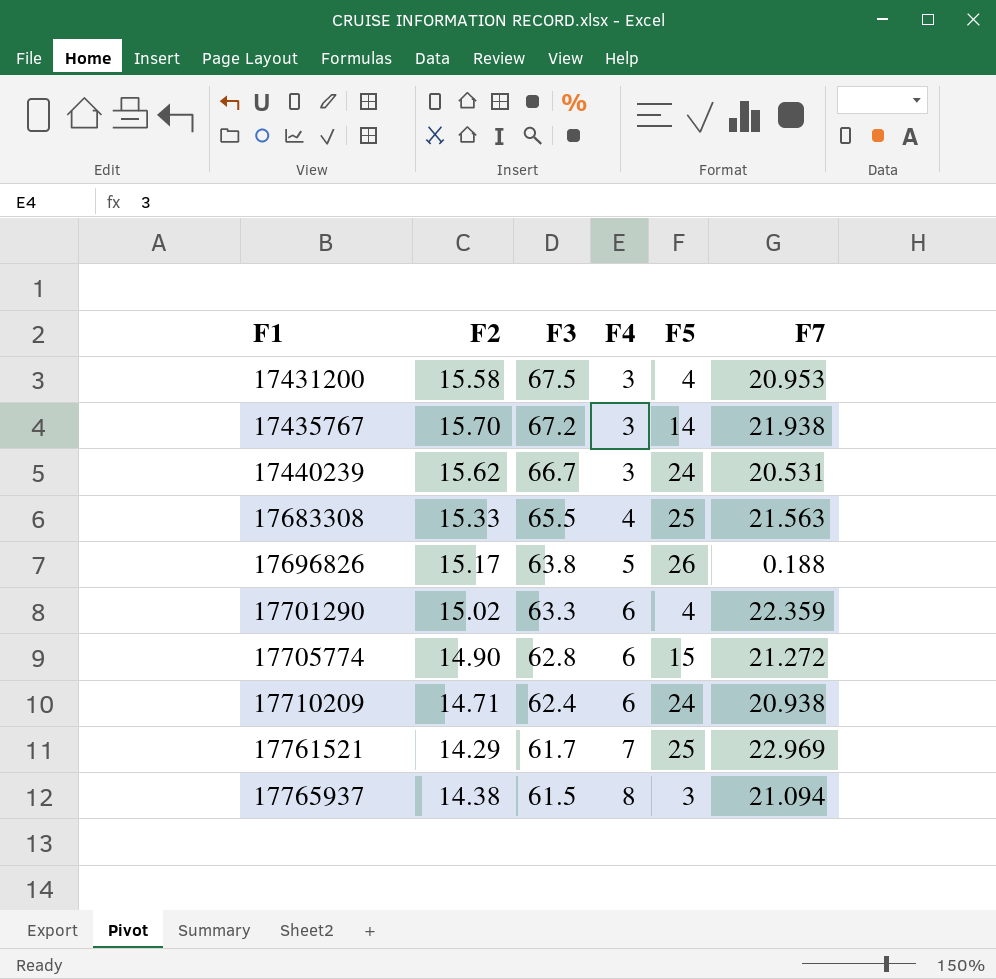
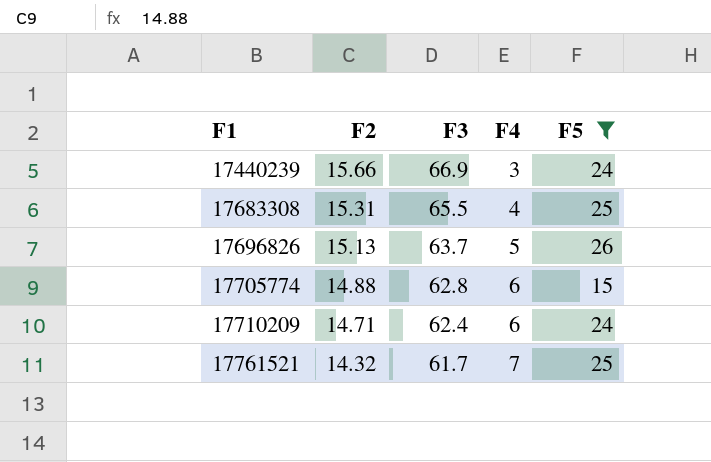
filter: none -> F5 >= 15
column F7 | position: 6 -> none
17440239 | F2: 15.62 -> 15.66
17440239 | F3: 66.7 -> 66.9
17683308 | F2: 15.33 -> 15.31
17696826 | F2: 15.17 -> 15.13
17696826 | F3: 63.8 -> 63.7
17705774 | F2: 14.90 -> 14.88
17761521 | F2: 14.29 -> 14.32

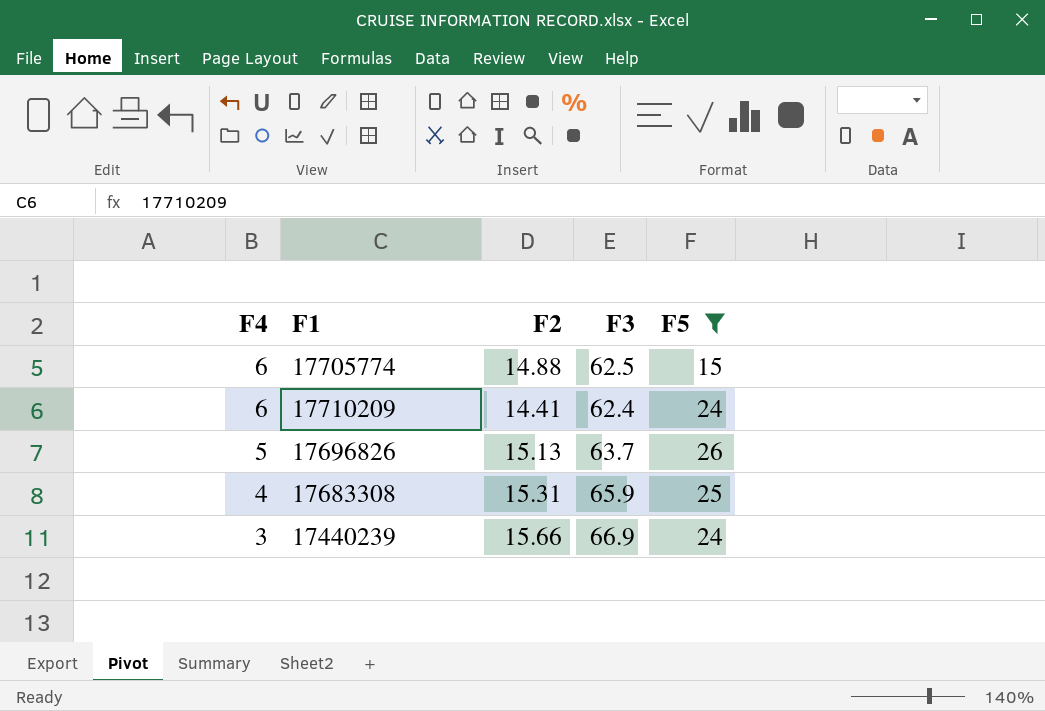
row order: F1 ascending -> F4 descending
column F4 | position: 4 -> 1
row 17761521: 14.32 | 61.7 | 7 | 25 -> none
17705774 | F3: 62.8 -> 62.5
17710209 | F2: 14.71 -> 14.41
17683308 | F3: 65.5 -> 65.9

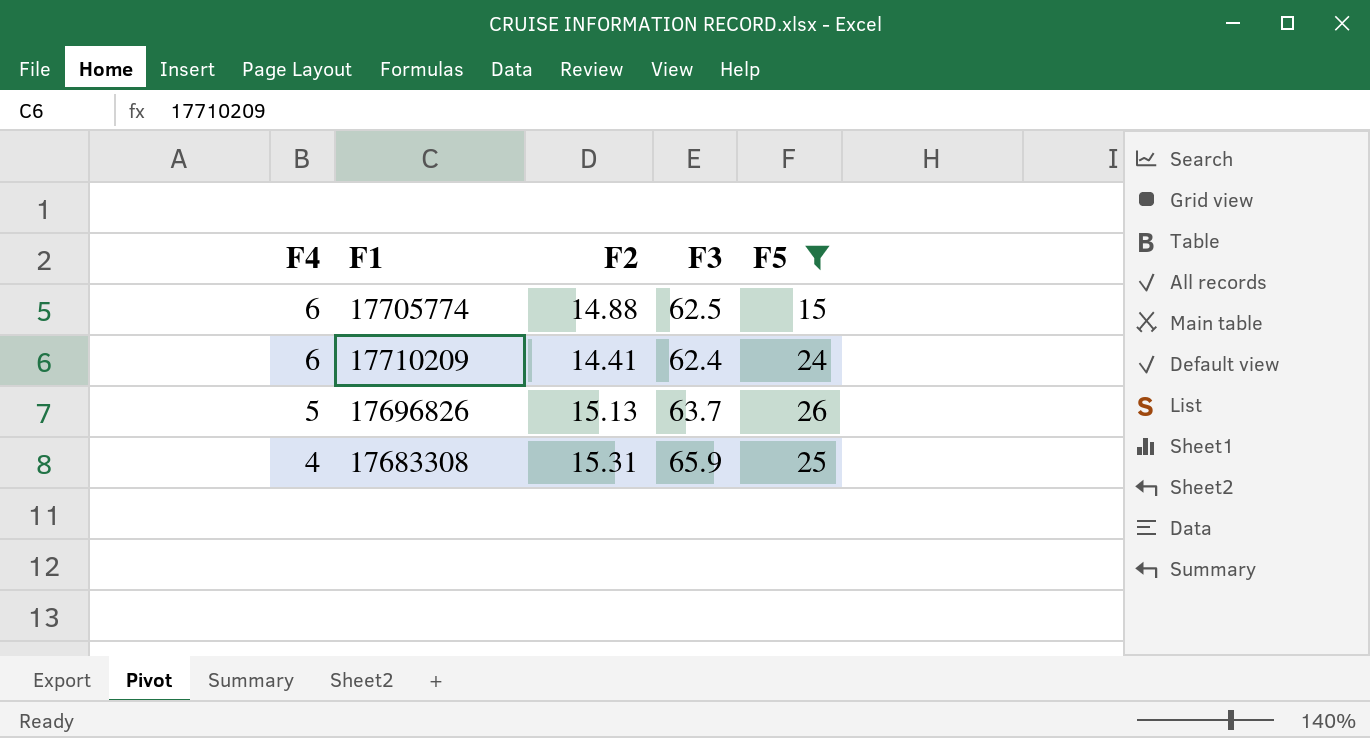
row 17440239: 3 | 15.66 | 66.9 | 24 -> none

